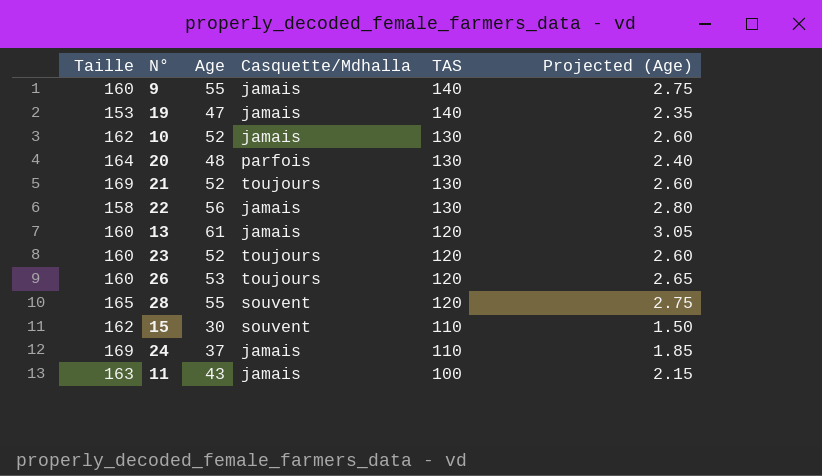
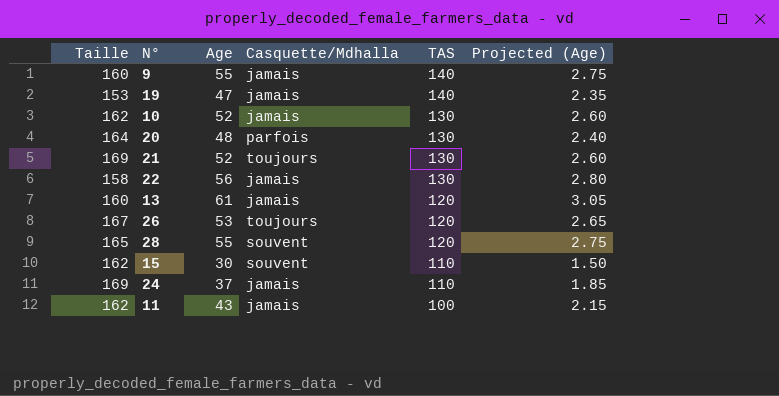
row 23: 160 | 52 | toujours | 120 | 2.60 -> none
26 | Taille: 160 -> 167
11 | Taille: 163 -> 162

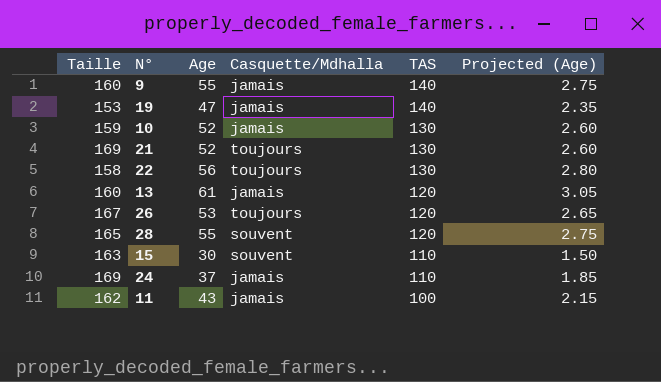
row 20: 164 | 48 | parfois | 130 | 2.40 -> none
10 | Taille: 162 -> 159
22 | Casquette/Mdhalla: jamais -> toujours
15 | Taille: 162 -> 163

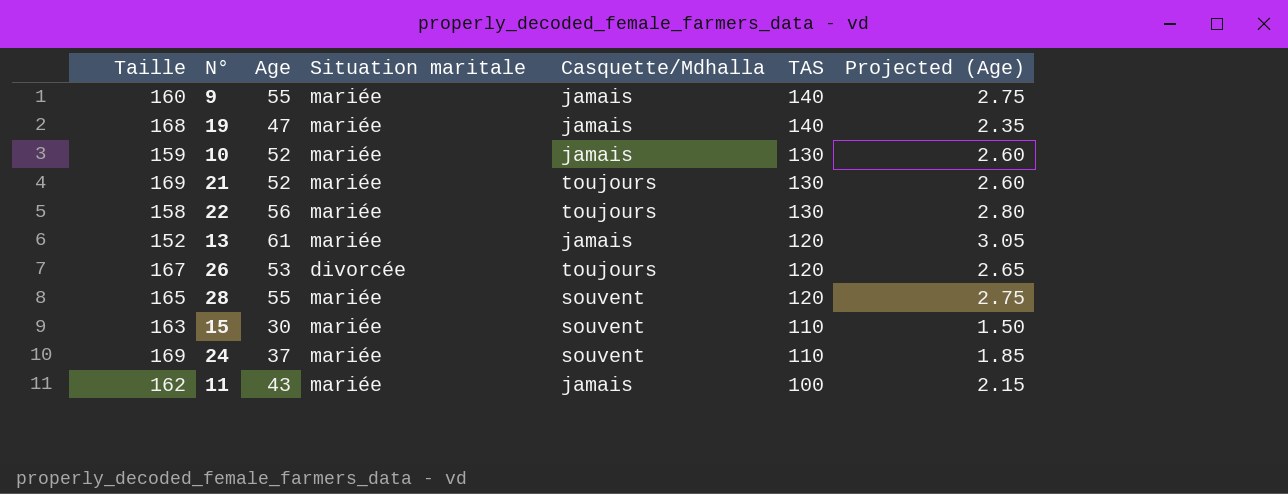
column Situation maritale | position: none -> 4
19 | Taille: 153 -> 168
13 | Taille: 160 -> 152
24 | Casquette/Mdhalla: jamais -> souvent

